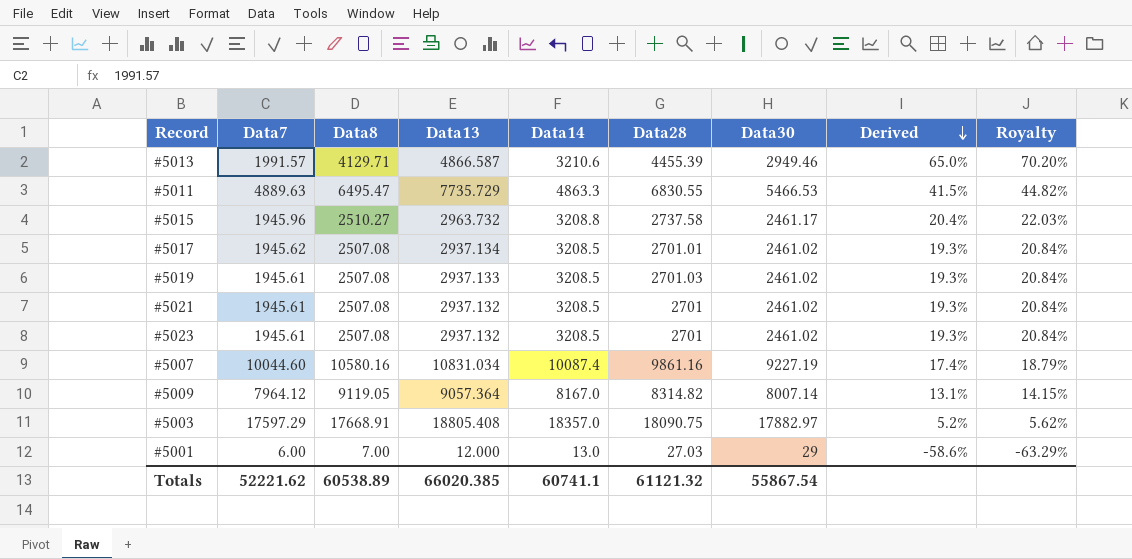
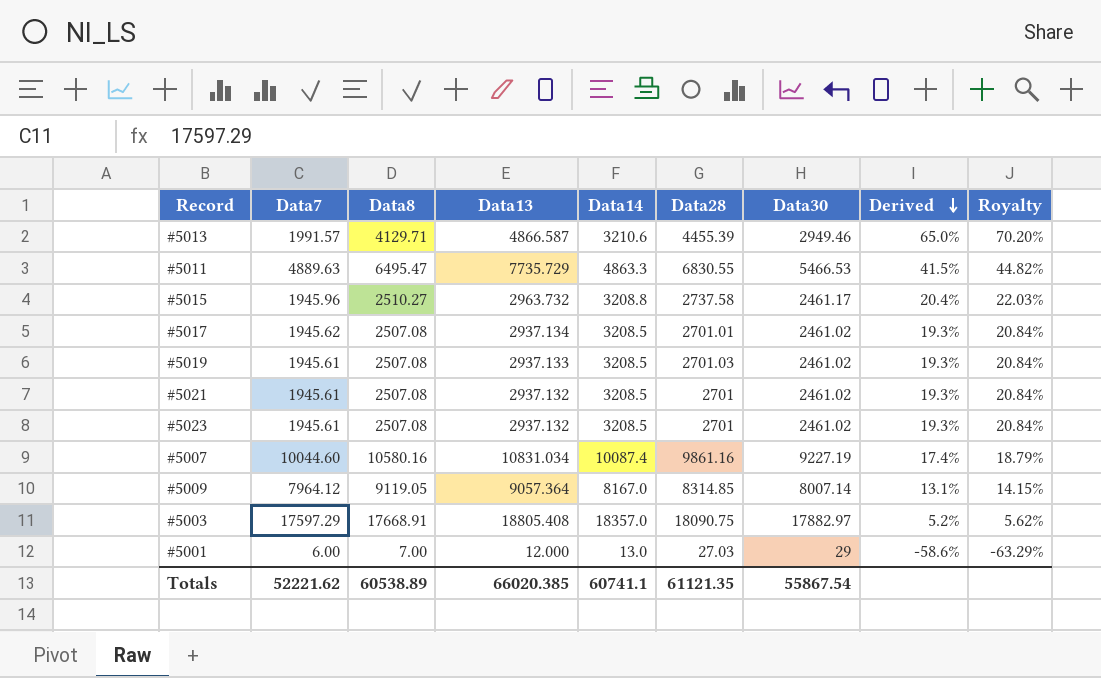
#5009 | Data28: 8314.82 -> 8314.85
Totals | Data28: 61121.32 -> 61121.35

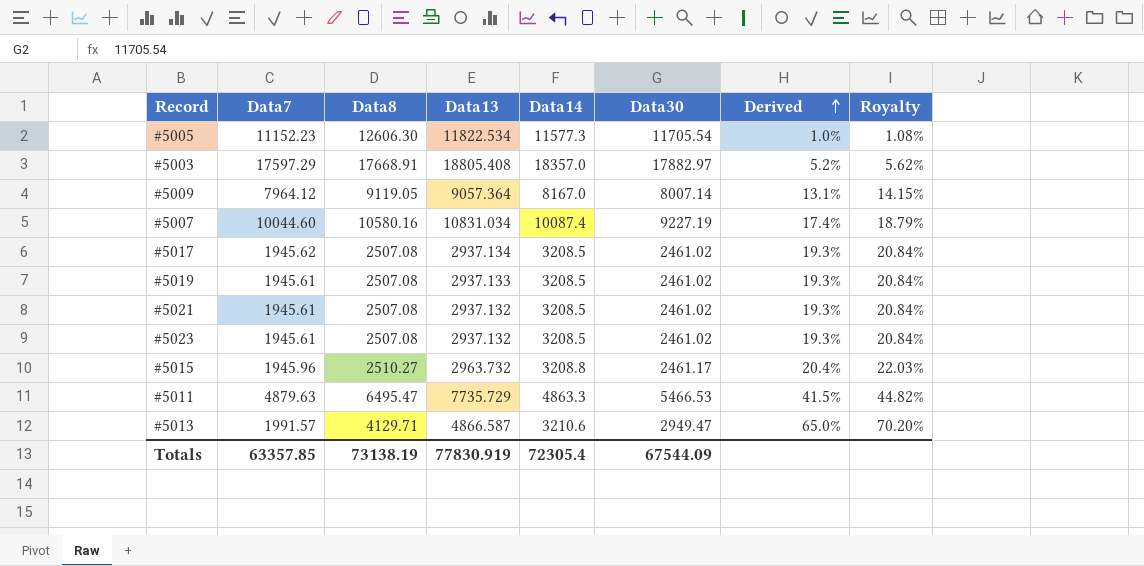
row order: Derived descending -> Derived ascending
column Data28 | position: 6 -> none
row #5001: 6.00 | 7.00 | 12.000 | 13.0 | 27.03 | 29 | -58.6% | -63.29% -> none
row #5005: none -> 11152.23 | 12606.30 | 11822.534 | 11577.3 | 11705.54 | 1.0% | 1.08%
#5011 | Data7: 4889.63 -> 4879.63
#5013 | Data30: 2949.46 -> 2949.47
Totals | Data7: 52221.62 -> 63357.85
Totals | Data8: 60538.89 -> 73138.19
Totals | Data13: 66020.385 -> 77830.919
Totals | Data14: 60741.1 -> 72305.4
Totals | Data30: 55867.54 -> 67544.09

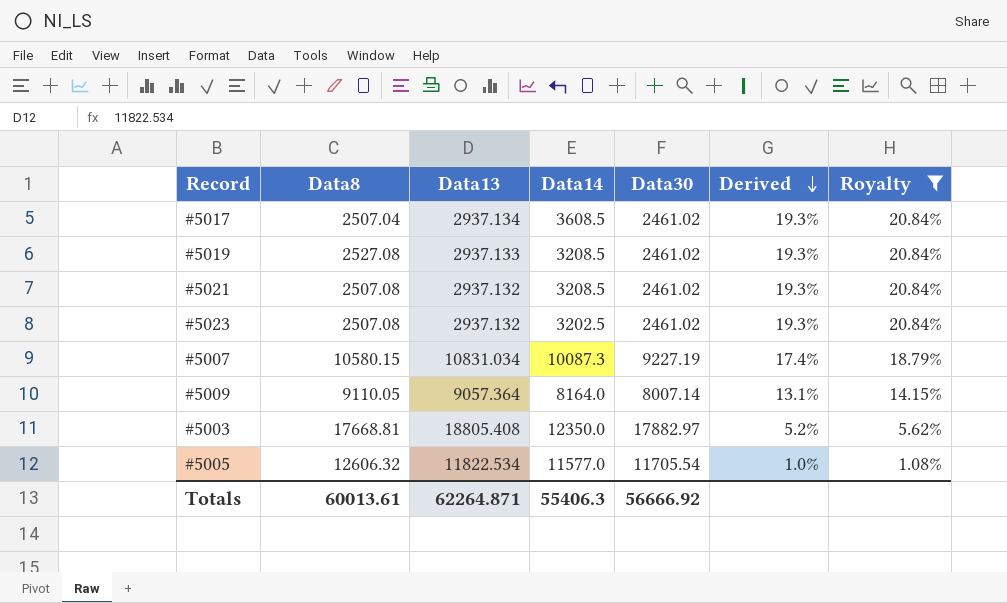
filter: none -> Royalty <= 20.84%
row order: Derived ascending -> Derived descending
column Data7 | position: 2 -> none
#5017 | Data8: 2507.08 -> 2507.04
#5017 | Data14: 3208.5 -> 3608.5
#5019 | Data8: 2507.08 -> 2527.08
#5023 | Data14: 3208.5 -> 3202.5
#5007 | Data8: 10580.16 -> 10580.15
#5007 | Data14: 10087.4 -> 10087.3
#5009 | Data8: 9119.05 -> 9110.05
#5009 | Data14: 8167.0 -> 8164.0
#5003 | Data8: 17668.91 -> 17668.81
#5003 | Data14: 18357.0 -> 12350.0
#5005 | Data8: 12606.30 -> 12606.32
#5005 | Data14: 11577.3 -> 11577.0
Totals | Data8: 73138.19 -> 60013.61
Totals | Data13: 77830.919 -> 62264.871
Totals | Data14: 72305.4 -> 55406.3
Totals | Data30: 67544.09 -> 56666.92

